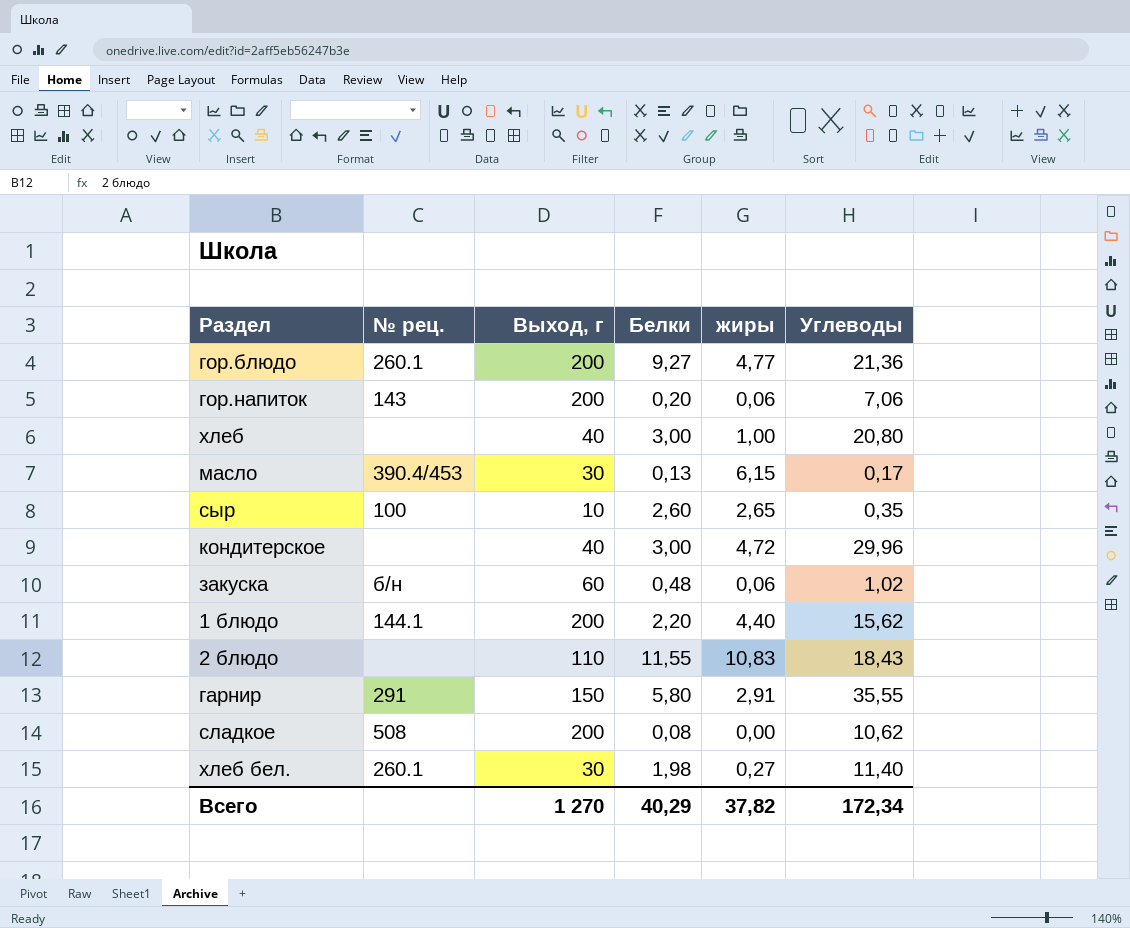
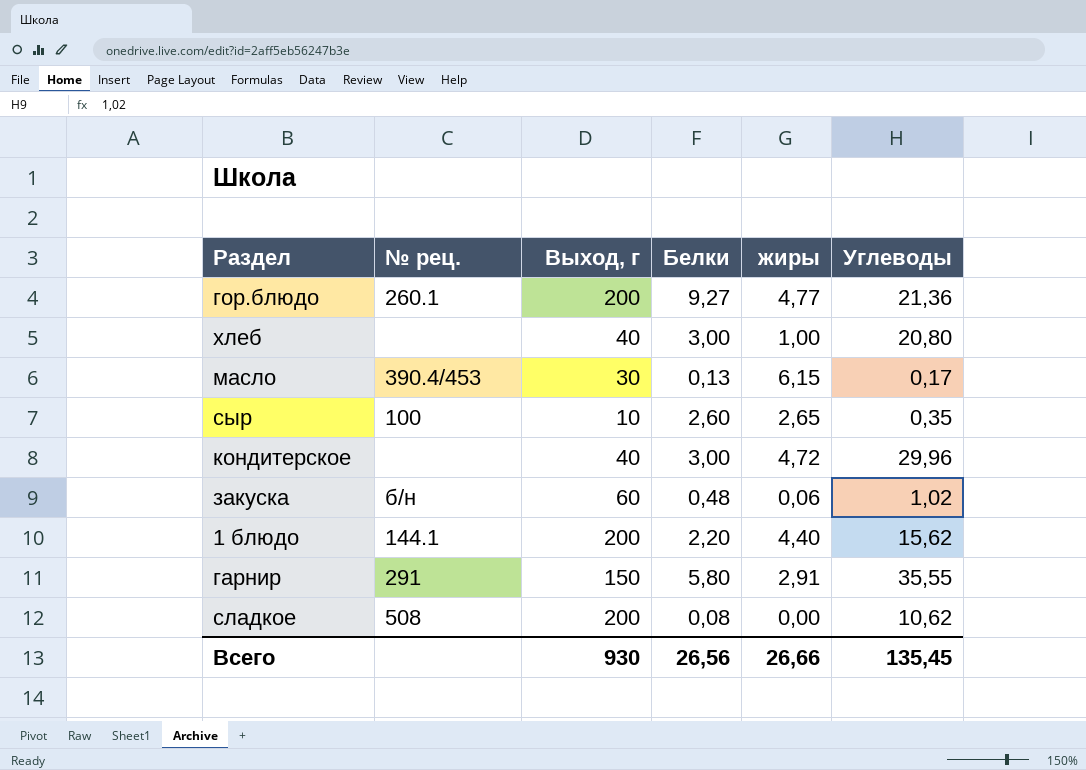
row гор.напиток: 143 | 200 | 0,20 | 0,06 | 7,06 -> none
row 2 блюдо: none | 110 | 11,55 | 10,83 | 18,43 -> none
row хлеб бел.: 260.1 | 30 | 1,98 | 0,27 | 11,40 -> none
Всего | Выход, г: 1 270 -> 930
Всего | Белки: 40,29 -> 26,56
Всего | жиры: 37,82 -> 26,66
Всего | Углеводы: 172,34 -> 135,45

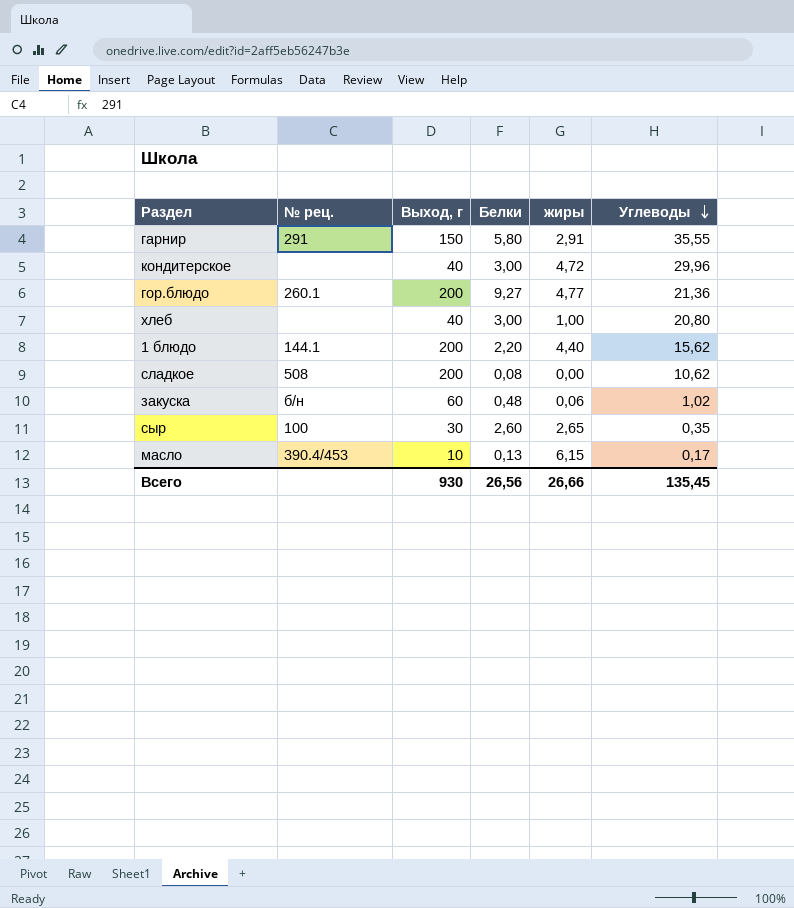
row order: none -> Углеводы descending
сыр | Выход, г: 10 -> 30
масло | Выход, г: 30 -> 10

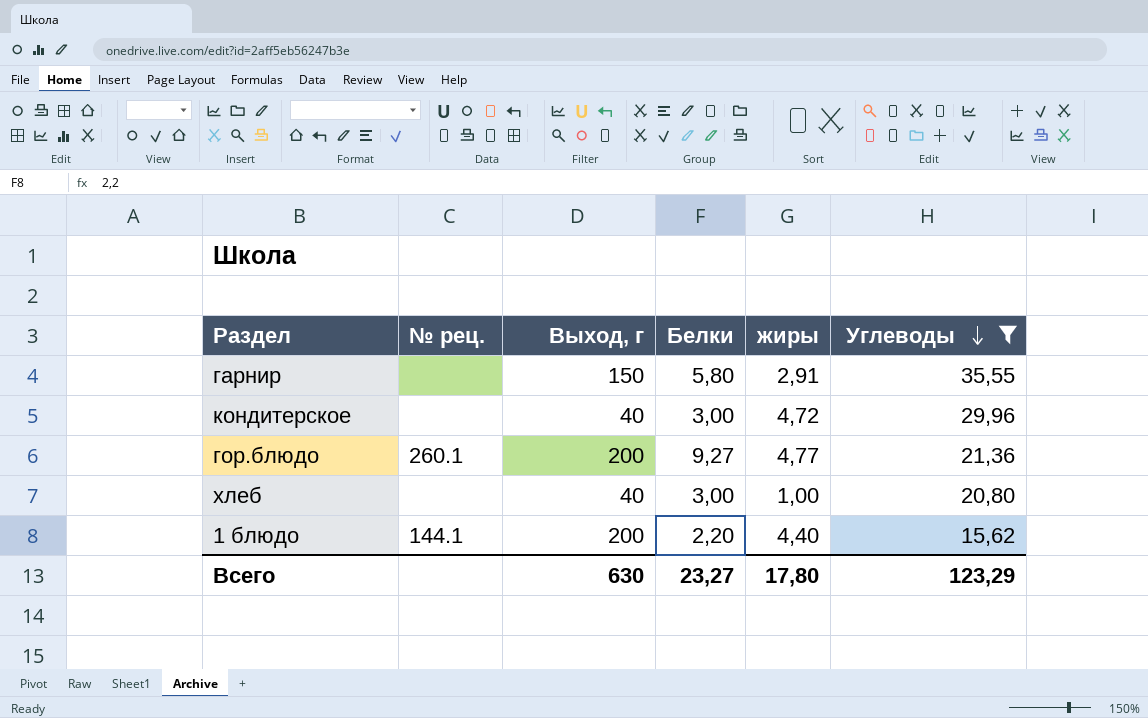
filter: none -> Углеводы >= 15,62
гарнир | № рец.: 291 -> none
Всего | Выход, г: 930 -> 630
Всего | Белки: 26,56 -> 23,27
Всего | жиры: 26,66 -> 17,80
Всего | Углеводы: 135,45 -> 123,29

